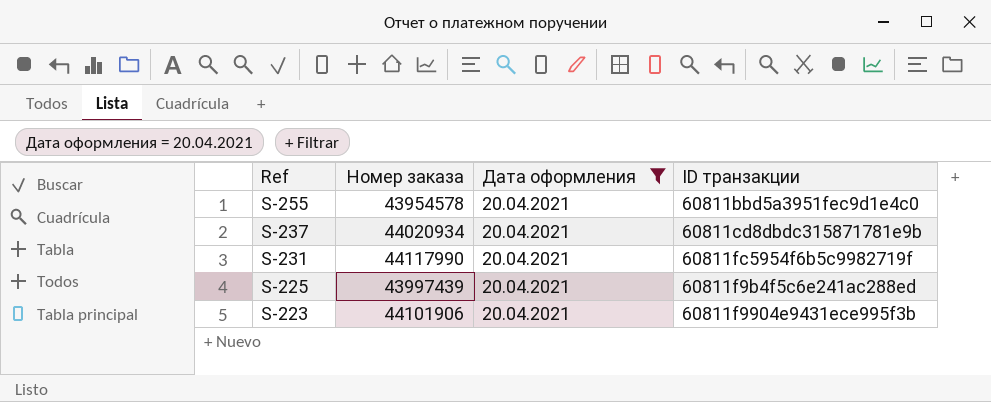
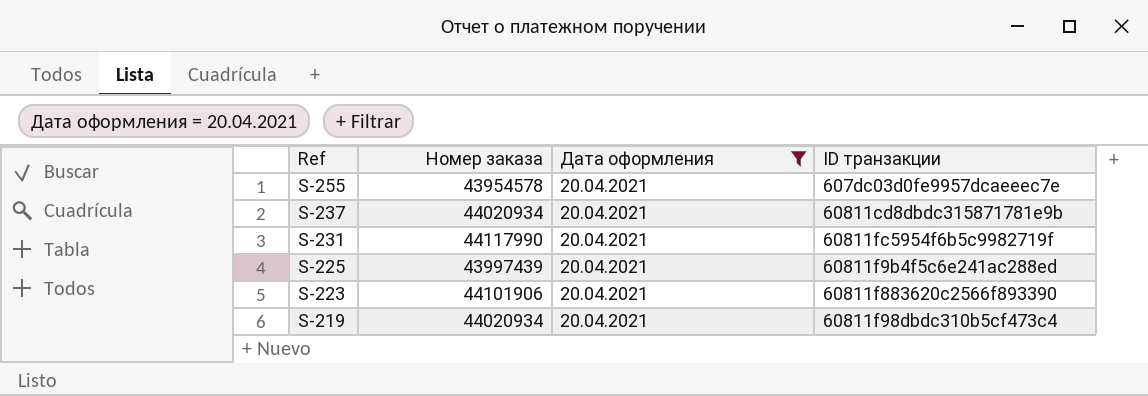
S-255 | ID транзакции: 60811bbd5a3951fec9d1e4c0 -> 607dc03d0fe9957dcaeeec7e
S-223 | ID транзакции: 60811f9904e9431ece995f3b -> 60811f883620c2566f893390
row S-219: none -> 44020934 | 20.04.2021 | 60811f98dbdc310b5cf473c4

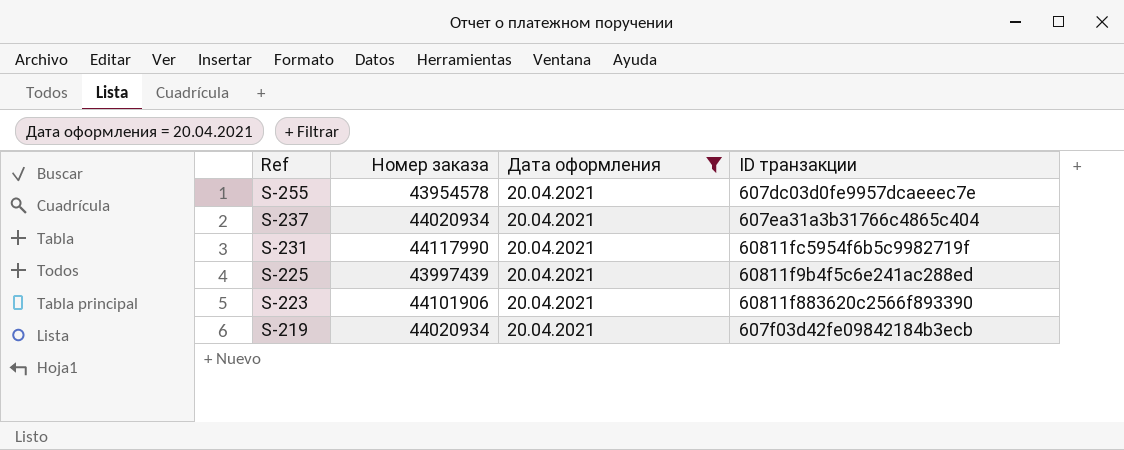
S-237 | ID транзакции: 60811cd8dbdc315871781e9b -> 607ea31a3b31766c4865c404
S-219 | ID транзакции: 60811f98dbdc310b5cf473c4 -> 607f03d42fe09842184b3ecb

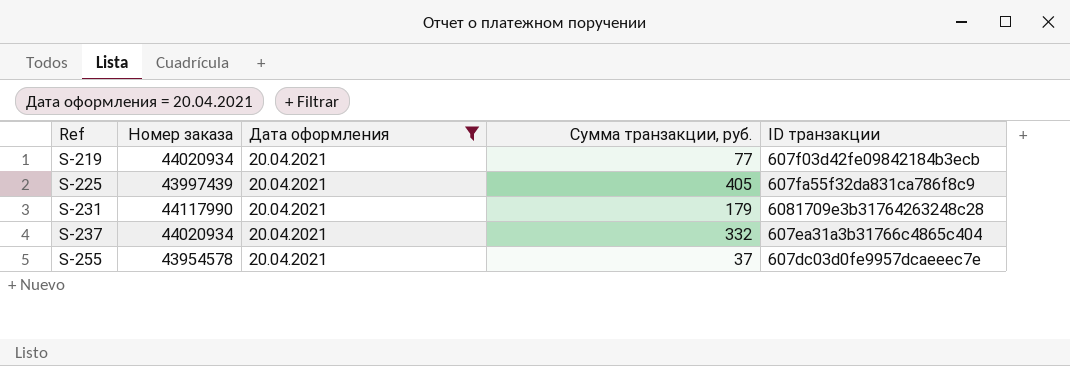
row order: Ref descending -> Ref ascending
column Сумма транзакции, руб. | position: none -> 4
row S-223: 44101906 | 20.04.2021 | 60811f883620c2566f893390 -> none
S-225 | ID транзакции: 60811f9b4f5c6e241ac288ed -> 607fa55f32da831ca786f8c9
S-231 | ID транзакции: 60811fc5954f6b5c9982719f -> 6081709e3b31764263248c28

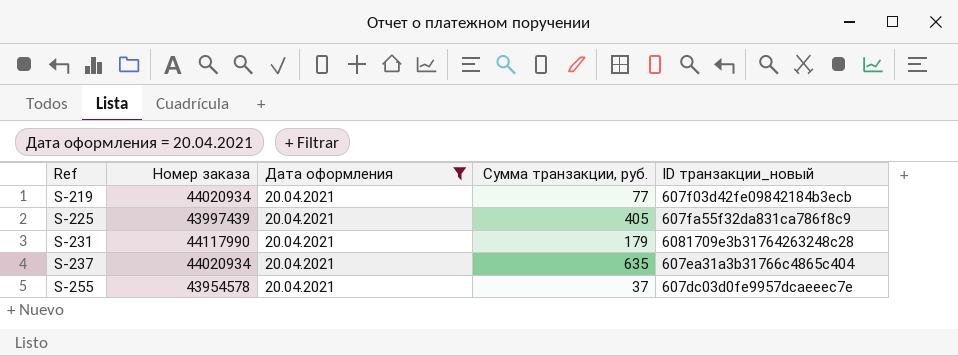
column name: ID транзакции -> ID транзакции_новый
S-237 | Сумма транзакции, руб.: 332 -> 635

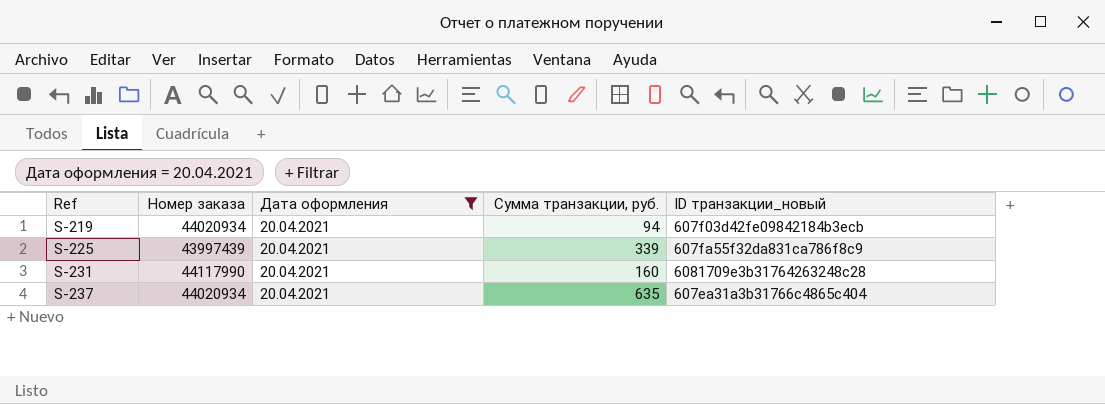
row S-255: 43954578 | 20.04.2021 | 37 | 607dc03d0fe9957dcaeeec7e -> none
S-219 | Сумма транзакции, руб.: 77 -> 94
S-225 | Сумма транзакции, руб.: 405 -> 339
S-231 | Сумма транзакции, руб.: 179 -> 160

